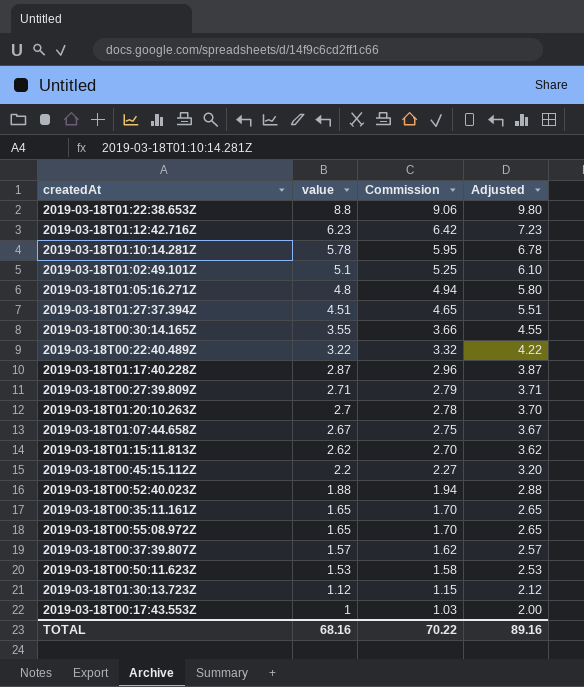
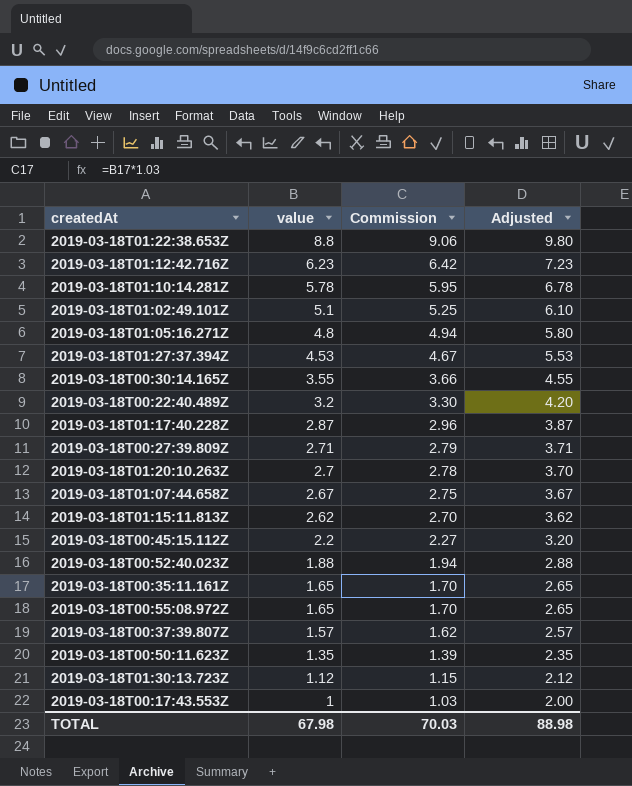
2019-03-18T01:27:37.394Z | value: 4.51 -> 4.53
2019-03-18T01:27:37.394Z | Commission: 4.65 -> 4.67
2019-03-18T01:27:37.394Z | Adjusted: 5.51 -> 5.53
2019-03-18T00:22:40.489Z | value: 3.22 -> 3.2
2019-03-18T00:22:40.489Z | Commission: 3.32 -> 3.30
2019-03-18T00:22:40.489Z | Adjusted: 4.22 -> 4.20
2019-03-18T00:50:11.623Z | value: 1.53 -> 1.35
2019-03-18T00:50:11.623Z | Commission: 1.58 -> 1.39
2019-03-18T00:50:11.623Z | Adjusted: 2.53 -> 2.35
TOTAL | value: 68.16 -> 67.98
TOTAL | Commission: 70.22 -> 70.03
TOTAL | Adjusted: 89.16 -> 88.98

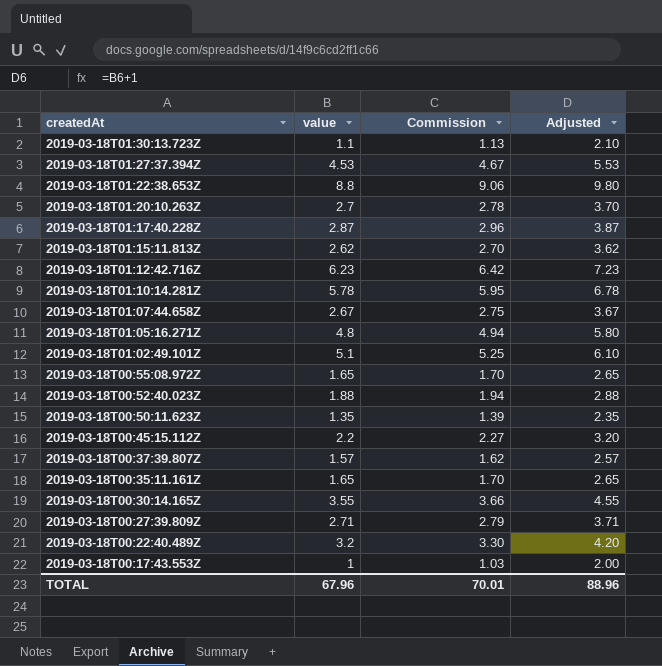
row order: value descending -> createdAt descending
2019-03-18T01:30:13.723Z | value: 1.12 -> 1.1
2019-03-18T01:30:13.723Z | Commission: 1.15 -> 1.13
2019-03-18T01:30:13.723Z | Adjusted: 2.12 -> 2.10
TOTAL | value: 67.98 -> 67.96
TOTAL | Commission: 70.03 -> 70.01
TOTAL | Adjusted: 88.98 -> 88.96

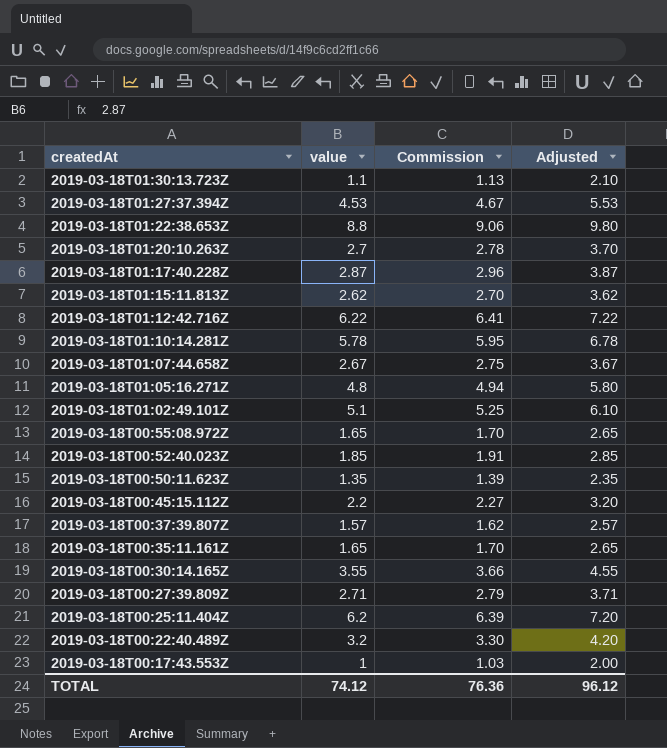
2019-03-18T01:12:42.716Z | value: 6.23 -> 6.22
2019-03-18T01:12:42.716Z | Commission: 6.42 -> 6.41
2019-03-18T01:12:42.716Z | Adjusted: 7.23 -> 7.22
2019-03-18T00:52:40.023Z | value: 1.88 -> 1.85
2019-03-18T00:52:40.023Z | Commission: 1.94 -> 1.91
2019-03-18T00:52:40.023Z | Adjusted: 2.88 -> 2.85
row 2019-03-18T00:25:11.404Z: none -> 6.2 | 6.39 | 7.20
TOTAL | value: 67.96 -> 74.12
TOTAL | Commission: 70.01 -> 76.36
TOTAL | Adjusted: 88.96 -> 96.12

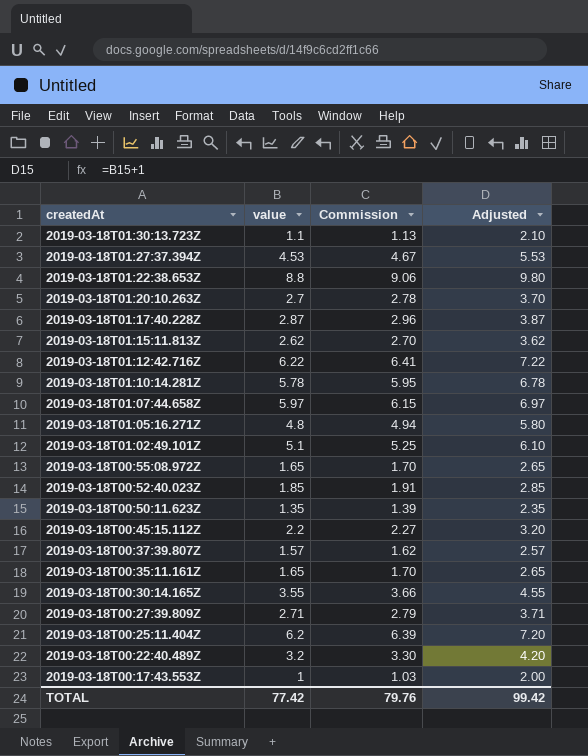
2019-03-18T01:07:44.658Z | value: 2.67 -> 5.97
2019-03-18T01:07:44.658Z | Commission: 2.75 -> 6.15
2019-03-18T01:07:44.658Z | Adjusted: 3.67 -> 6.97
TOTAL | value: 74.12 -> 77.42
TOTAL | Commission: 76.36 -> 79.76
TOTAL | Adjusted: 96.12 -> 99.42

